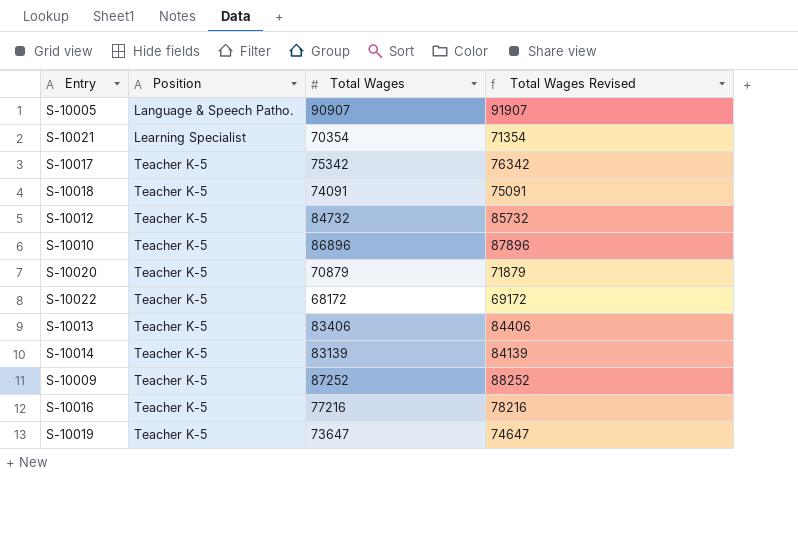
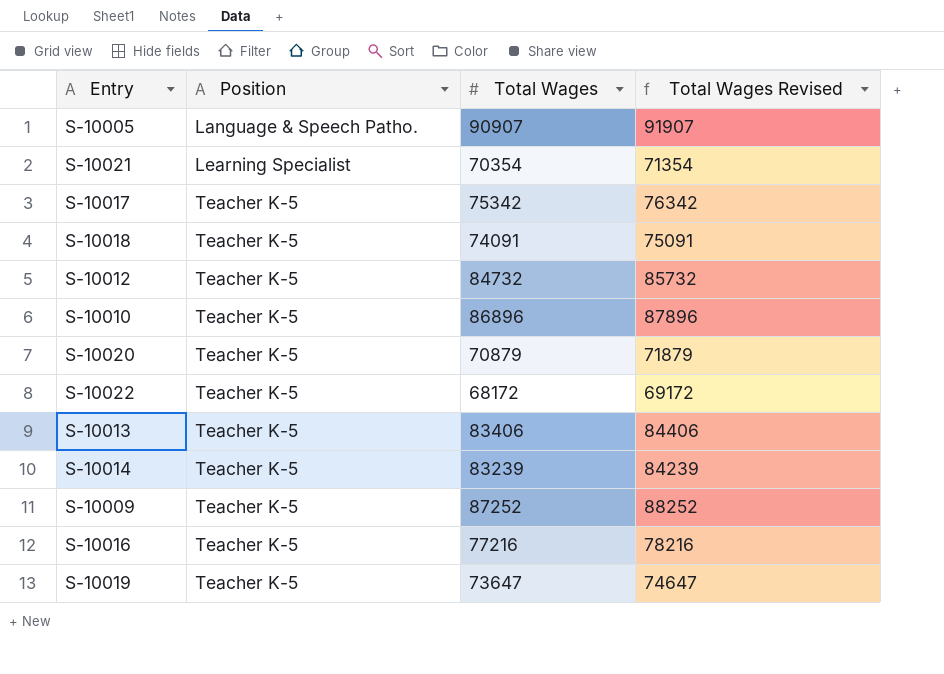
S-10014 | Total Wages: 83139 -> 83239
S-10014 | Total Wages Revised: 84139 -> 84239

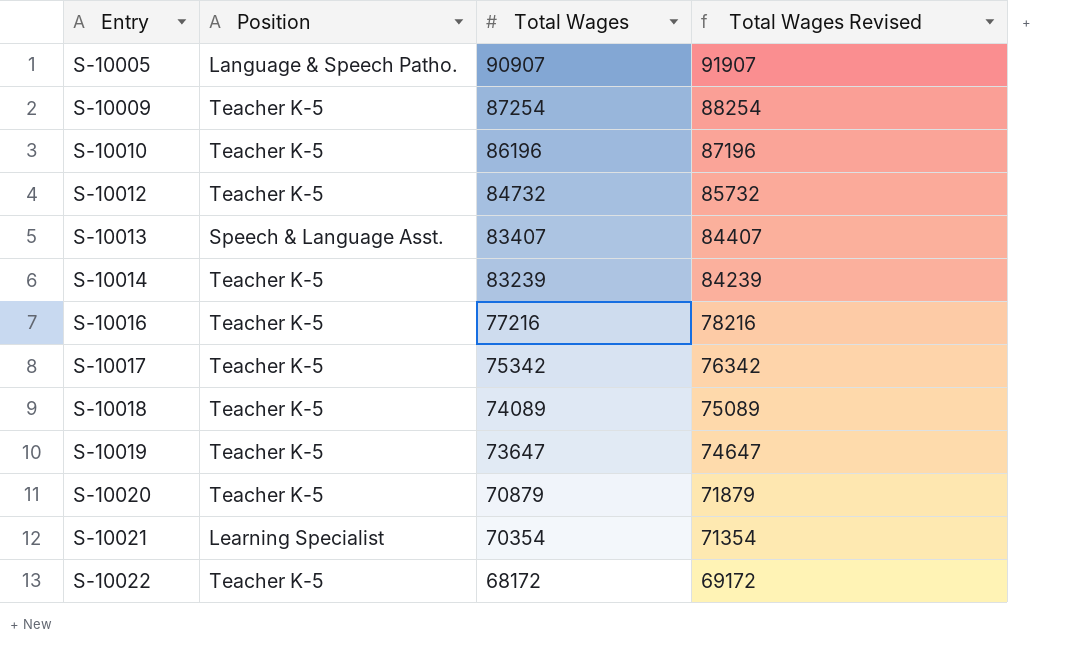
row order: Position ascending -> Entry ascending
S-10009 | Total Wages: 87252 -> 87254
S-10009 | Total Wages Revised: 88252 -> 88254
S-10010 | Total Wages: 86896 -> 86196
S-10010 | Total Wages Revised: 87896 -> 87196
S-10013 | Position: Teacher K-5 -> Speech & Language Asst.
S-10013 | Total Wages: 83406 -> 83407
S-10013 | Total Wages Revised: 84406 -> 84407
S-10018 | Total Wages: 74091 -> 74089
S-10018 | Total Wages Revised: 75091 -> 75089

